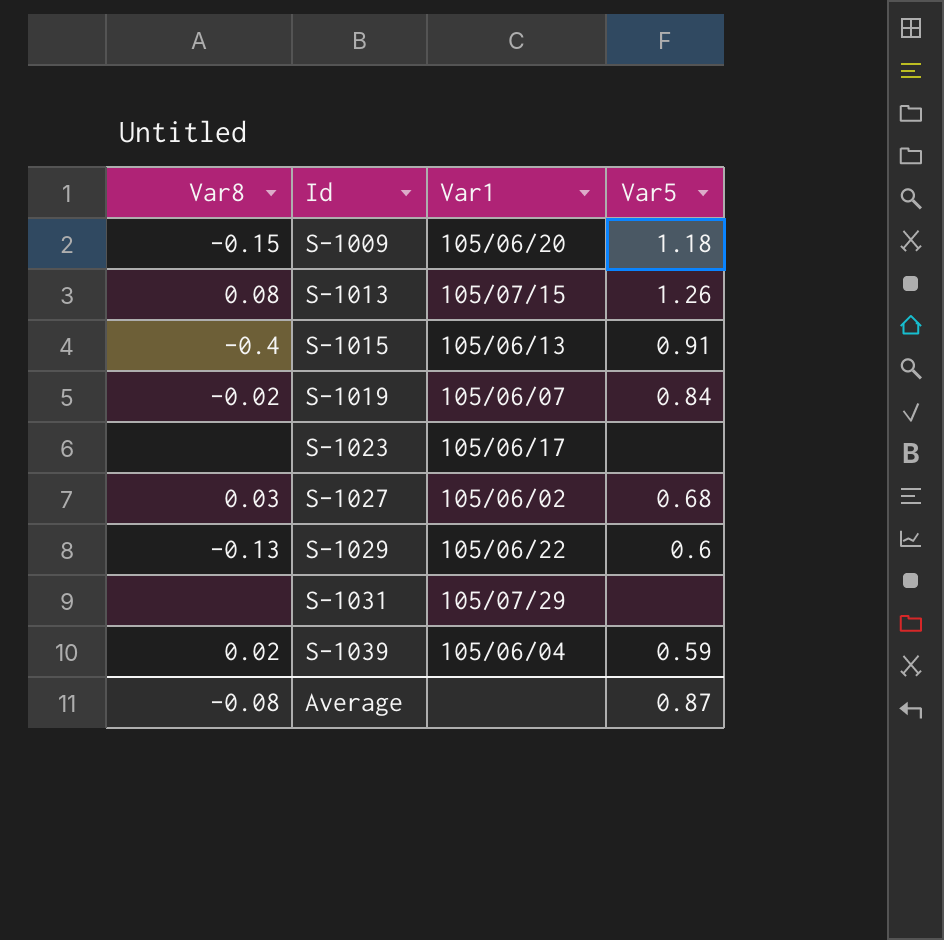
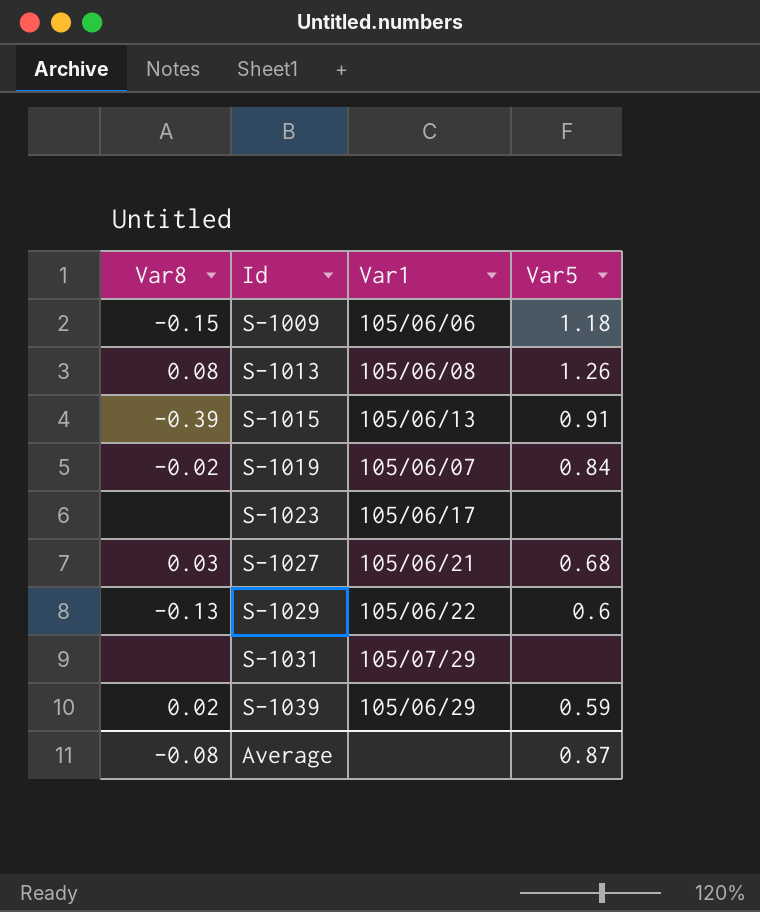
S-1009 | Var1: 105/06/20 -> 105/06/06
S-1013 | Var1: 105/07/15 -> 105/06/08
S-1015 | Var8: -0.4 -> -0.39
S-1027 | Var1: 105/06/02 -> 105/06/21
S-1039 | Var1: 105/06/04 -> 105/06/29

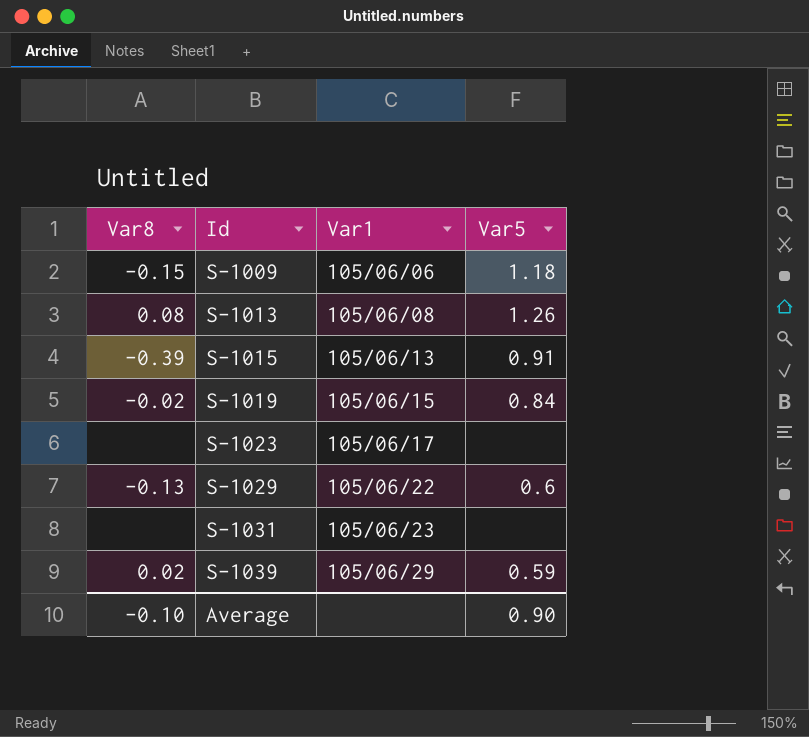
row S-1027: 0.03 | 105/06/21 | 0.68 -> none
S-1019 | Var1: 105/06/07 -> 105/06/15
S-1031 | Var1: 105/07/29 -> 105/06/23
Average | Var8: -0.08 -> -0.10
Average | Var5: 0.87 -> 0.90

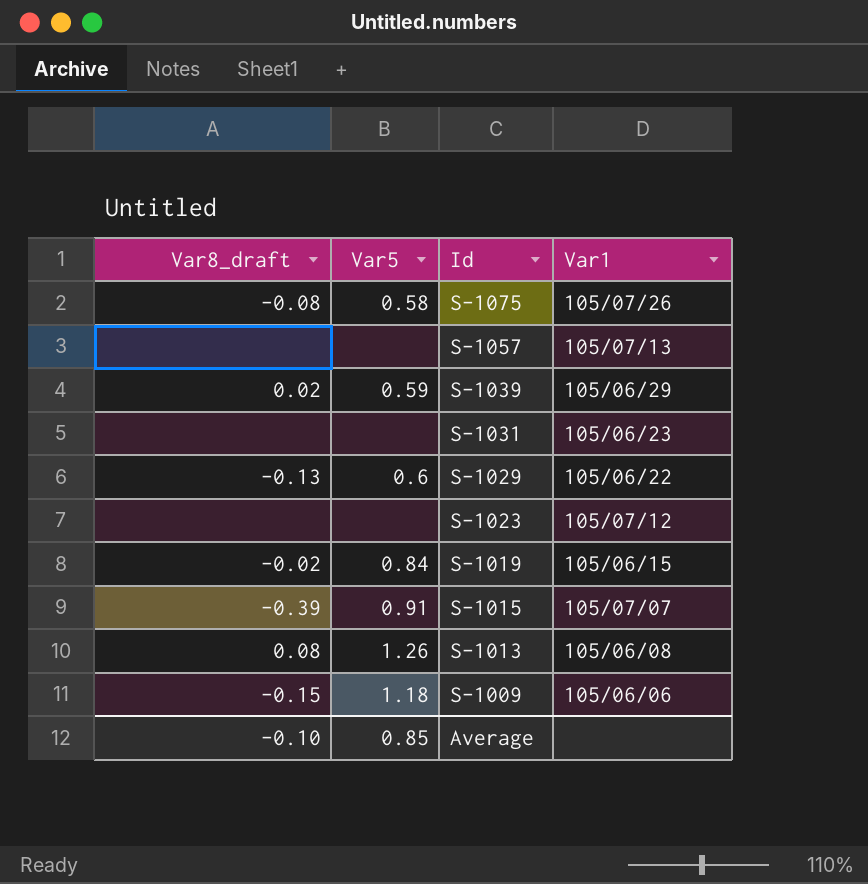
row order: Id ascending -> Id descending
column name: Var8 -> Var8_draft
column Var5 | position: 4 -> 2
row S-1075: none -> -0.08 | 0.58 | 105/07/26
row S-1057: none -> none | none | 105/07/13
S-1023 | Var1: 105/06/17 -> 105/07/12
S-1015 | Var1: 105/06/13 -> 105/07/07
Average | Var5: 0.90 -> 0.85

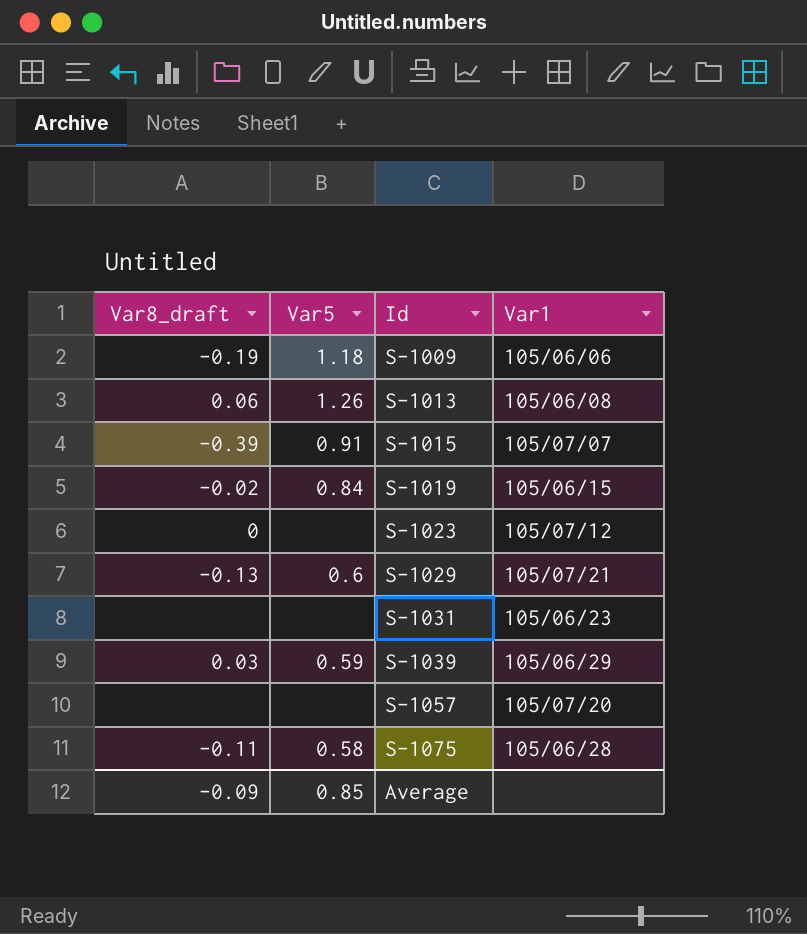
row order: Id descending -> Id ascending
S-1009 | Var8_draft: -0.15 -> -0.19
S-1013 | Var8_draft: 0.08 -> 0.06
S-1023 | Var8_draft: none -> 0
S-1029 | Var1: 105/06/22 -> 105/07/21
S-1039 | Var8_draft: 0.02 -> 0.03
S-1057 | Var1: 105/07/13 -> 105/07/20
S-1075 | Var8_draft: -0.08 -> -0.11
S-1075 | Var1: 105/07/26 -> 105/06/28
Average | Var8_draft: -0.10 -> -0.09

